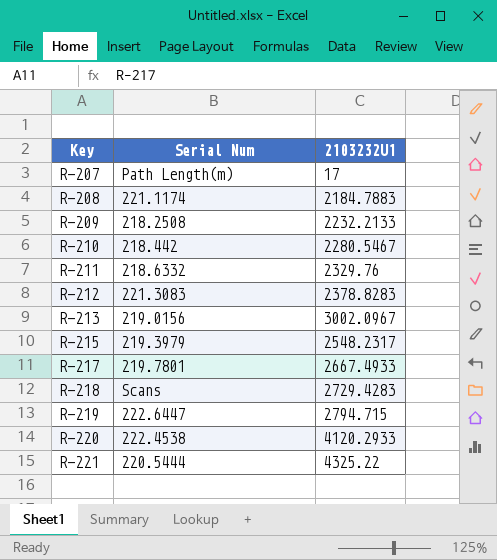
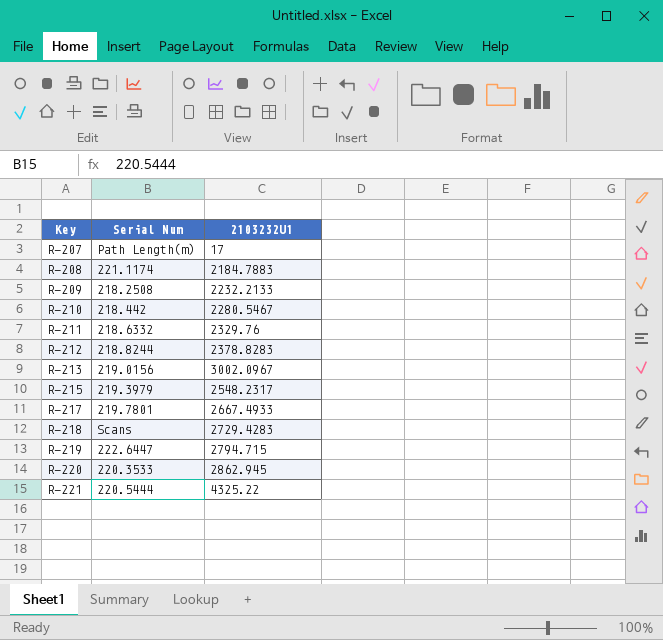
R-212 | Serial Num: 221.3083 -> 218.8244
R-220 | Serial Num: 222.4538 -> 220.3533
R-220 | 2103232U1: 4120.2933 -> 2862.945

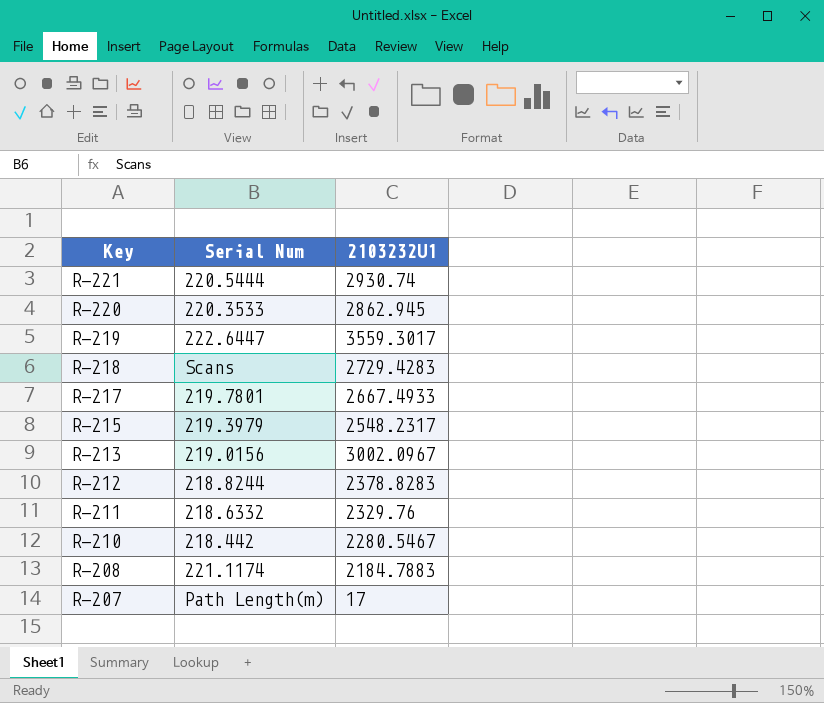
row order: Key ascending -> Key descending
row R-209: 218.2508 | 2232.2133 -> none
R-221 | 2103232U1: 4325.22 -> 2930.74
R-219 | 2103232U1: 2794.715 -> 3559.3017

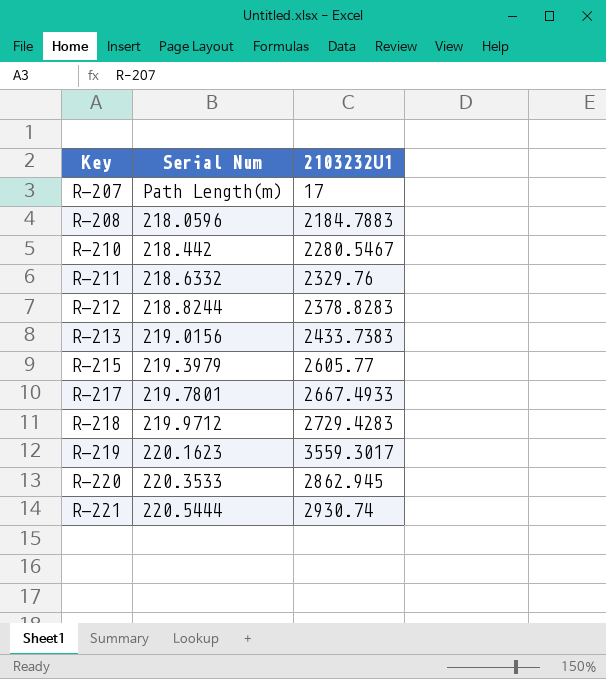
row order: Key descending -> Key ascending
R-208 | Serial Num: 221.1174 -> 218.0596
R-213 | 2103232U1: 3002.0967 -> 2433.7383
R-215 | 2103232U1: 2548.2317 -> 2605.77
R-218 | Serial Num: Scans -> 219.9712
R-219 | Serial Num: 222.6447 -> 220.1623

